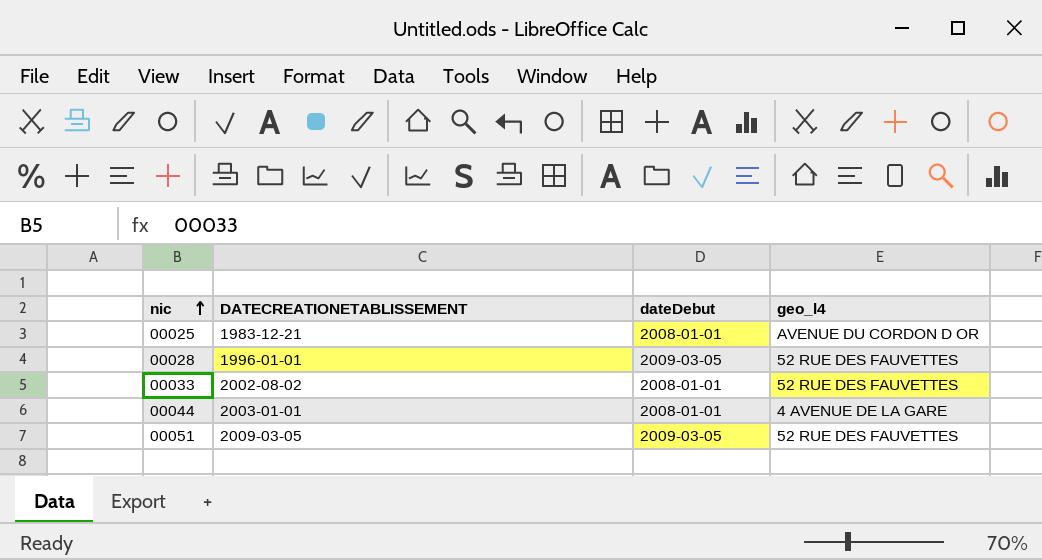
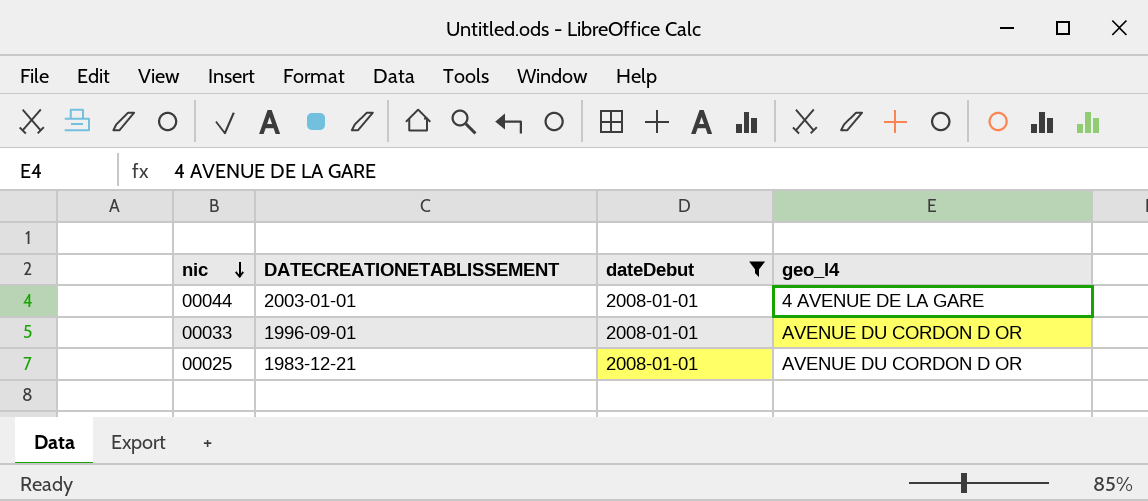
filter: none -> dateDebut = 2008-01-01
row order: nic ascending -> nic descending
00033 | DATECREATIONETABLISSEMENT: 2002-08-02 -> 1996-09-01
00033 | geo_l4: 52 RUE DES FAUVETTES -> AVENUE DU CORDON D OR

